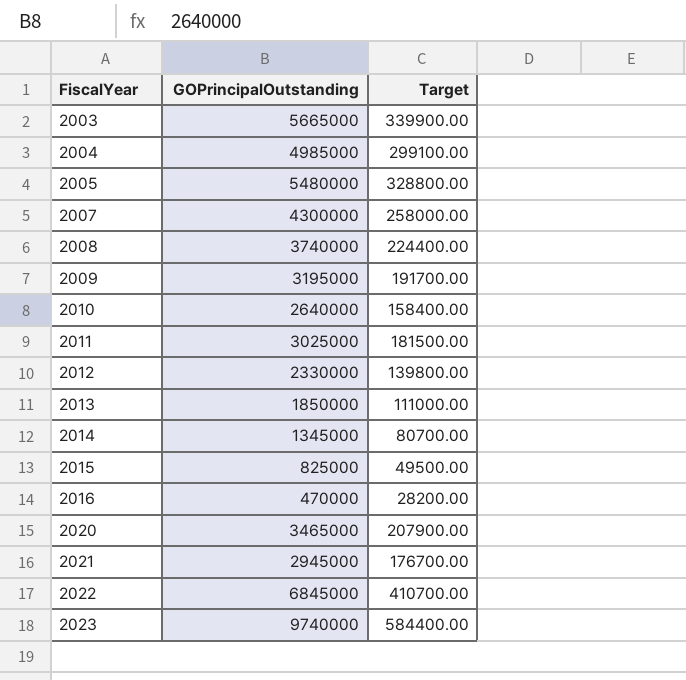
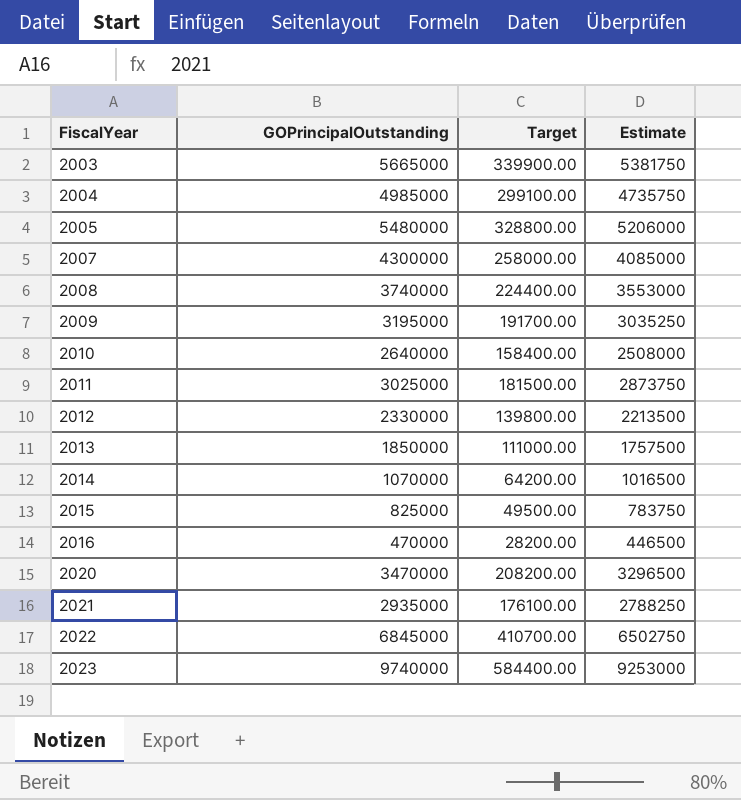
column Estimate | formula: none -> [GOPrincipalOutstanding] * 0.95
2014 | GOPrincipalOutstanding: 1345000 -> 1070000
2014 | Target: 80700.00 -> 64200.00
2020 | GOPrincipalOutstanding: 3465000 -> 3470000
2020 | Target: 207900.00 -> 208200.00
2021 | GOPrincipalOutstanding: 2945000 -> 2935000
2021 | Target: 176700.00 -> 176100.00

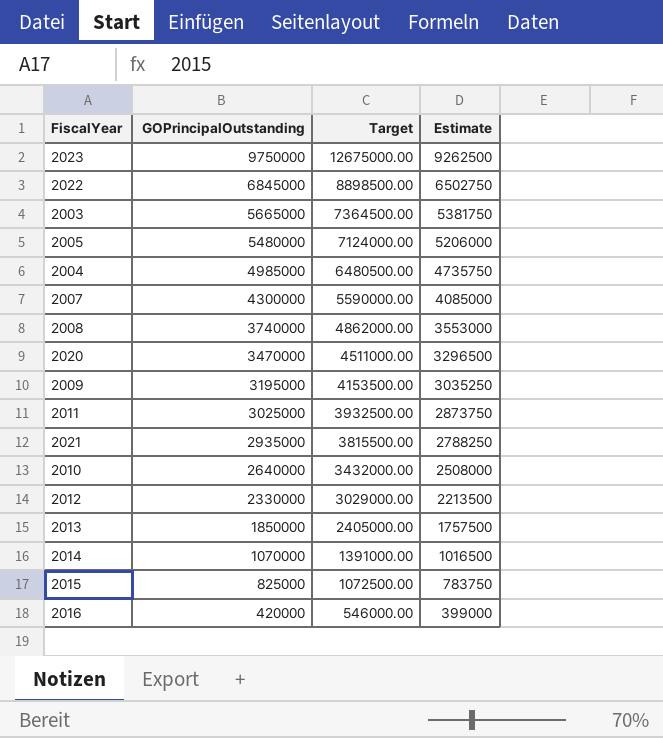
row order: FiscalYear ascending -> GOPrincipalOutstanding descending
column Target | formula: [GOPrincipalOutstanding] * 0.06 -> [GOPrincipalOutstanding] * 1.3
2023 | GOPrincipalOutstanding: 9740000 -> 9750000
2023 | Estimate: 9253000 -> 9262500
2016 | GOPrincipalOutstanding: 470000 -> 420000
2016 | Estimate: 446500 -> 399000

